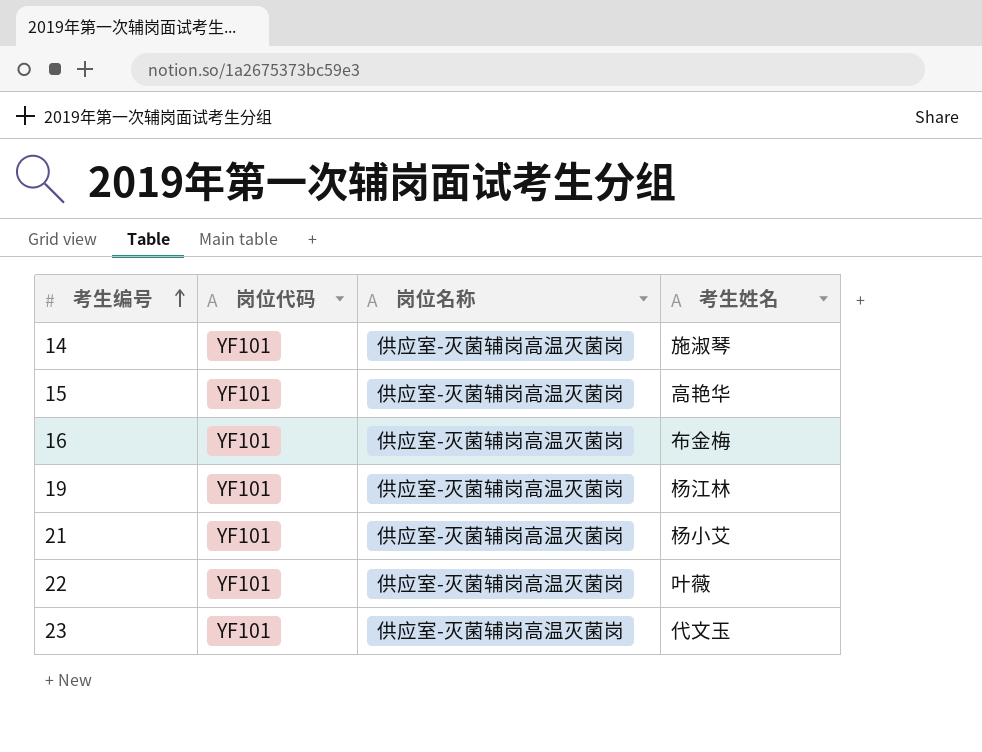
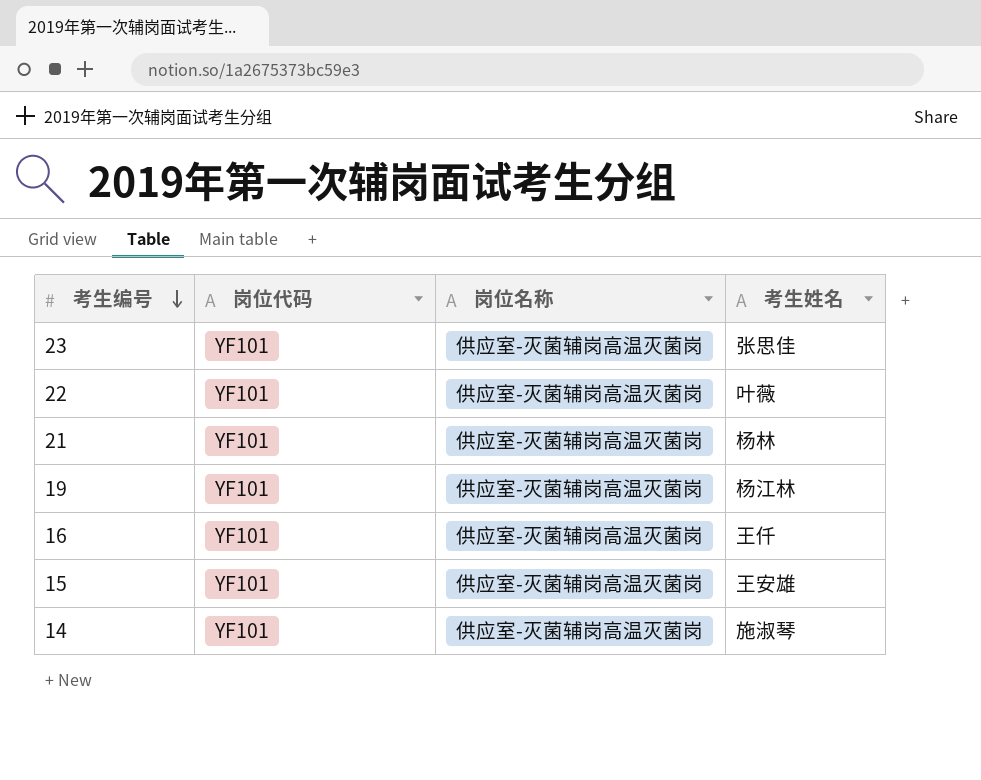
row order: 考生编号 ascending -> 考生编号 descending
23 | 考生姓名: 代文玉 -> 张思佳
21 | 考生姓名: 杨小艾 -> 杨林
16 | 考生姓名: 布金梅 -> 王仟
15 | 考生姓名: 高艳华 -> 王安雄

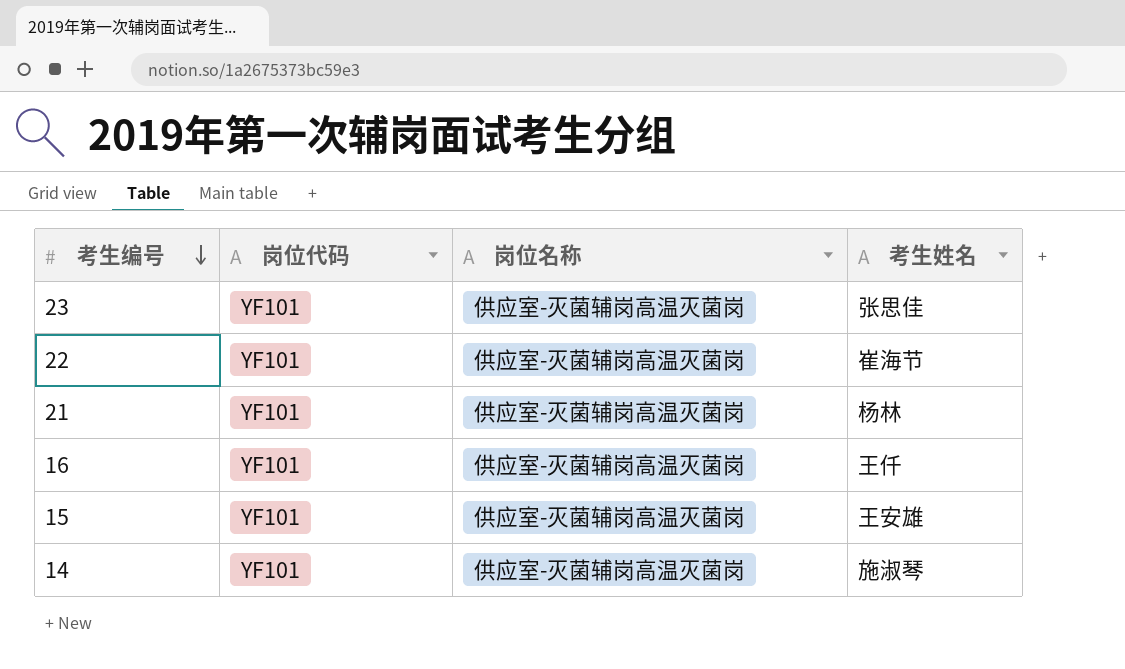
row 19: YF101 | 供应室-灭菌辅岗高温灭菌岗 | 杨江林 -> none
22 | 考生姓名: 叶薇 -> 崔海节

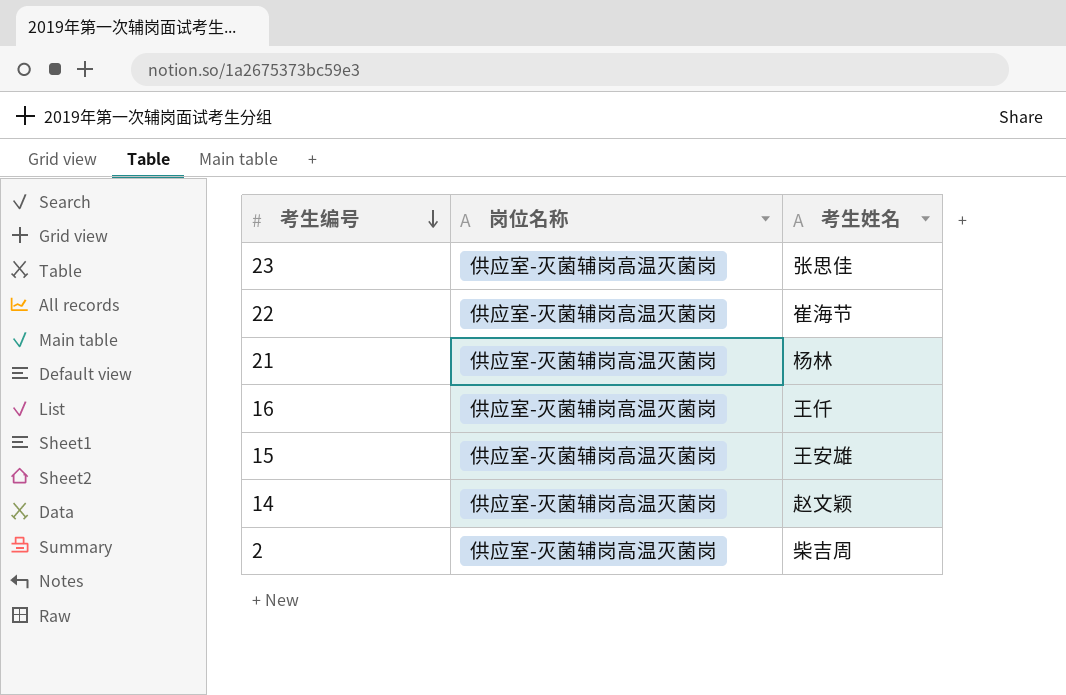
column 岗位代码 | position: 2 -> none
14 | 考生姓名: 施淑琴 -> 赵文颖
row 2: none -> 供应室-灭菌辅岗高温灭菌岗 | 柴吉周

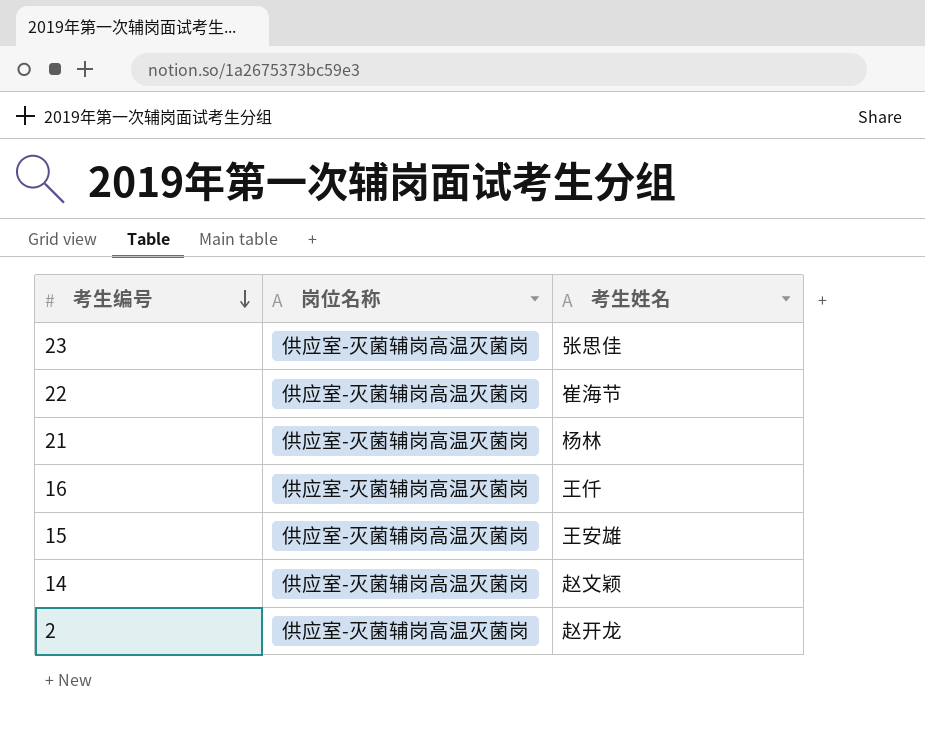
2 | 考生姓名: 柴吉周 -> 赵开龙

